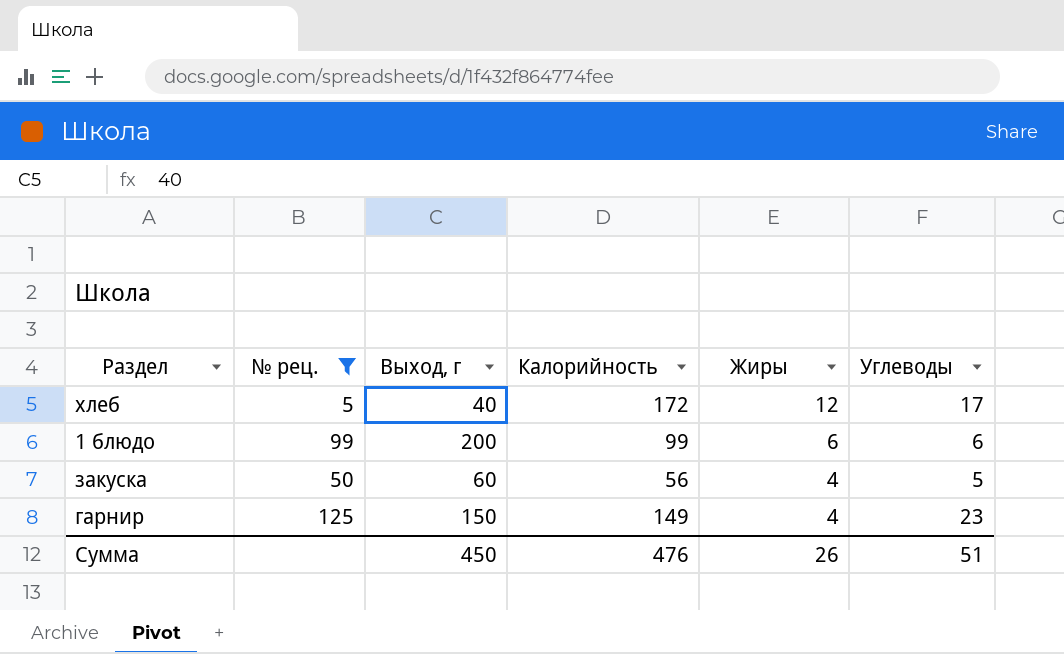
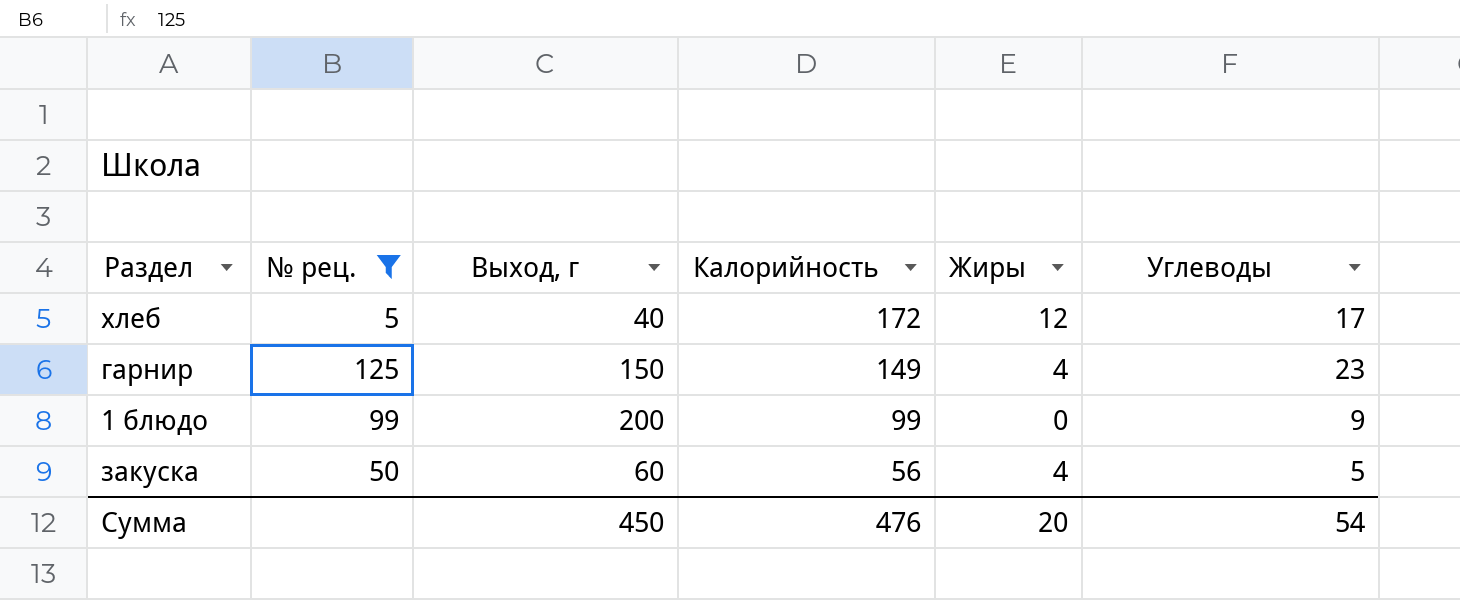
row order: Жиры descending -> Калорийность descending
1 блюдо | Жиры: 6 -> 0
1 блюдо | Углеводы: 6 -> 9
Сумма | Жиры: 26 -> 20
Сумма | Углеводы: 51 -> 54

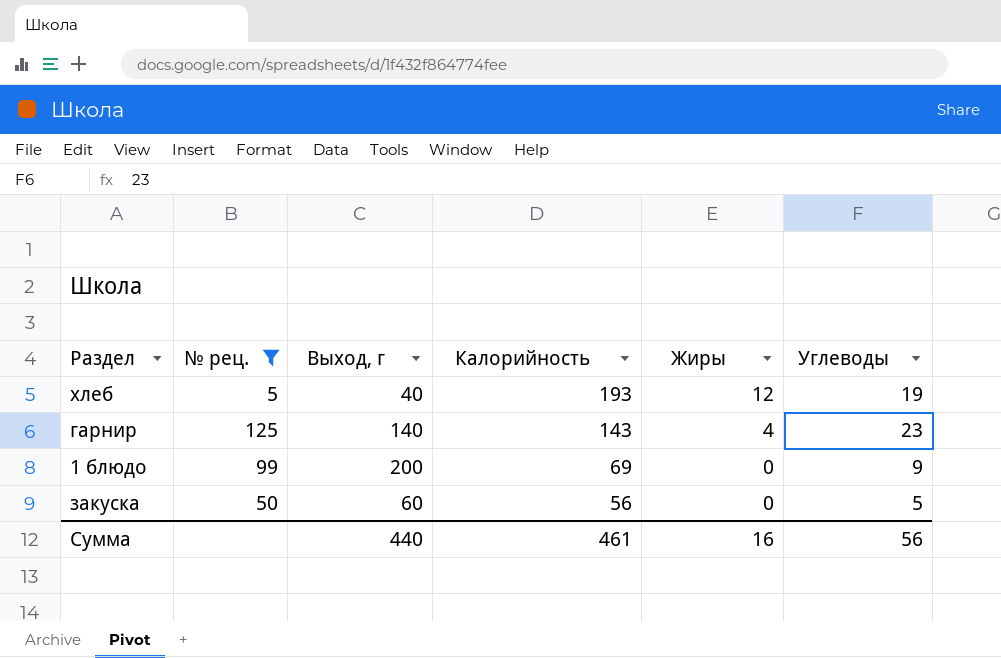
хлеб | Калорийность: 172 -> 193
хлеб | Углеводы: 17 -> 19
гарнир | Выход, г: 150 -> 140
гарнир | Калорийность: 149 -> 143
1 блюдо | Калорийность: 99 -> 69
закуска | Жиры: 4 -> 0
Сумма | Выход, г: 450 -> 440
Сумма | Калорийность: 476 -> 461
Сумма | Жиры: 20 -> 16
Сумма | Углеводы: 54 -> 56

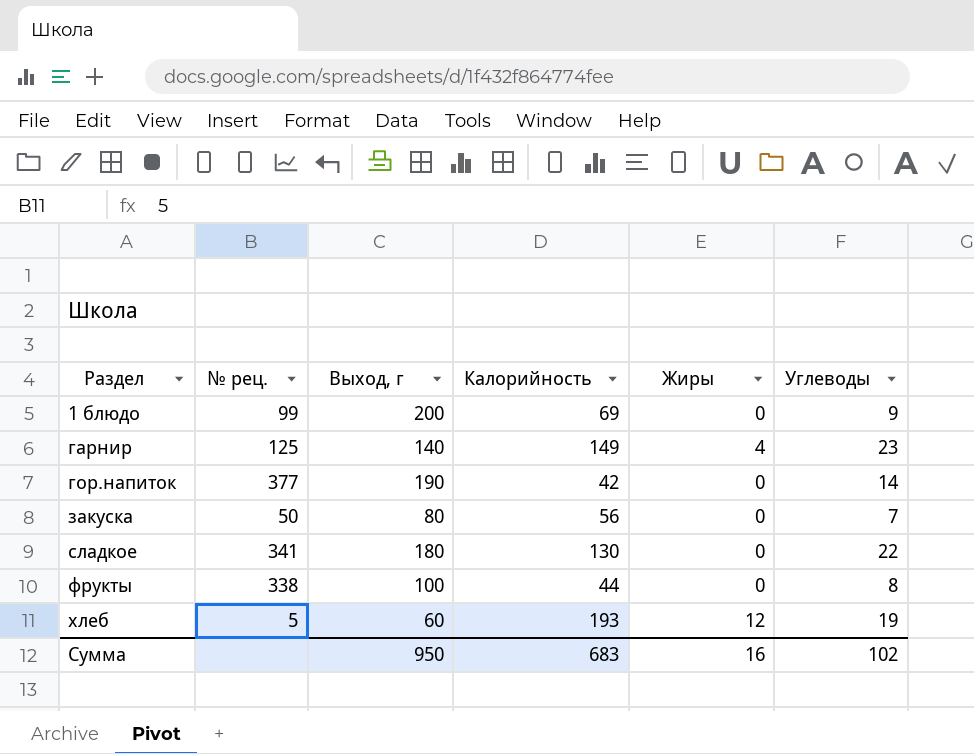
filter: № рец. <= 125 -> none
row order: Калорийность descending -> Раздел ascending
гарнир | Калорийность: 143 -> 149
закуска | Выход, г: 60 -> 80
закуска | Углеводы: 5 -> 7
хлеб | Выход, г: 40 -> 60
Сумма | Выход, г: 440 -> 950
Сумма | Калорийность: 461 -> 683
Сумма | Углеводы: 56 -> 102

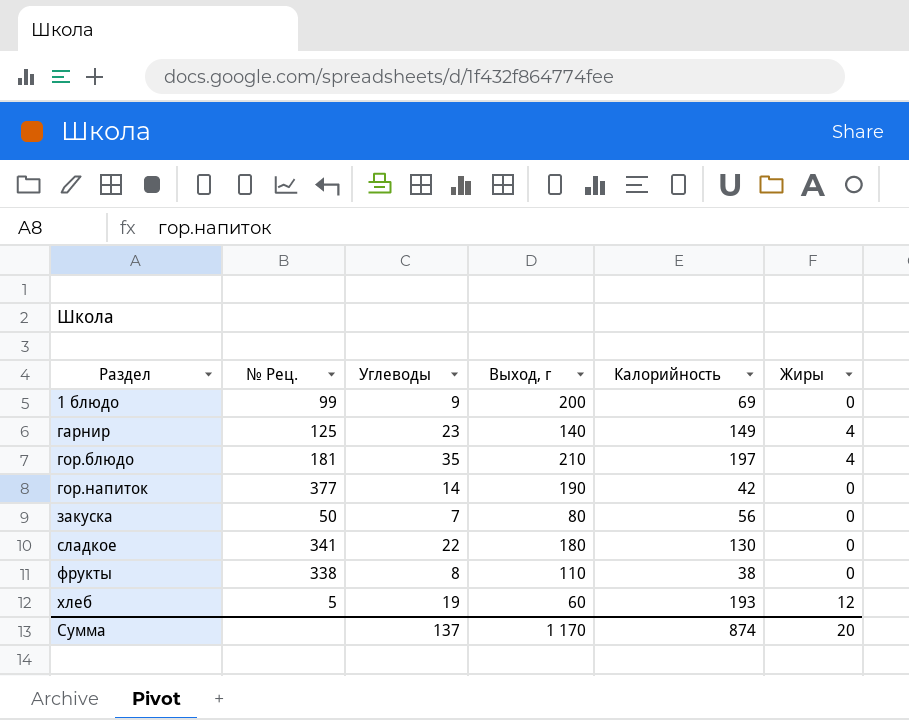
column name: № рец. -> № Рец.
column Углеводы | position: 6 -> 3
row гор.блюдо: none -> 181 | 35 | 210 | 197 | 4
фрукты | Выход, г: 100 -> 110
фрукты | Калорийность: 44 -> 38
Сумма | Углеводы: 102 -> 137
Сумма | Выход, г: 950 -> 1 170
Сумма | Калорийность: 683 -> 874
Сумма | Жиры: 16 -> 20

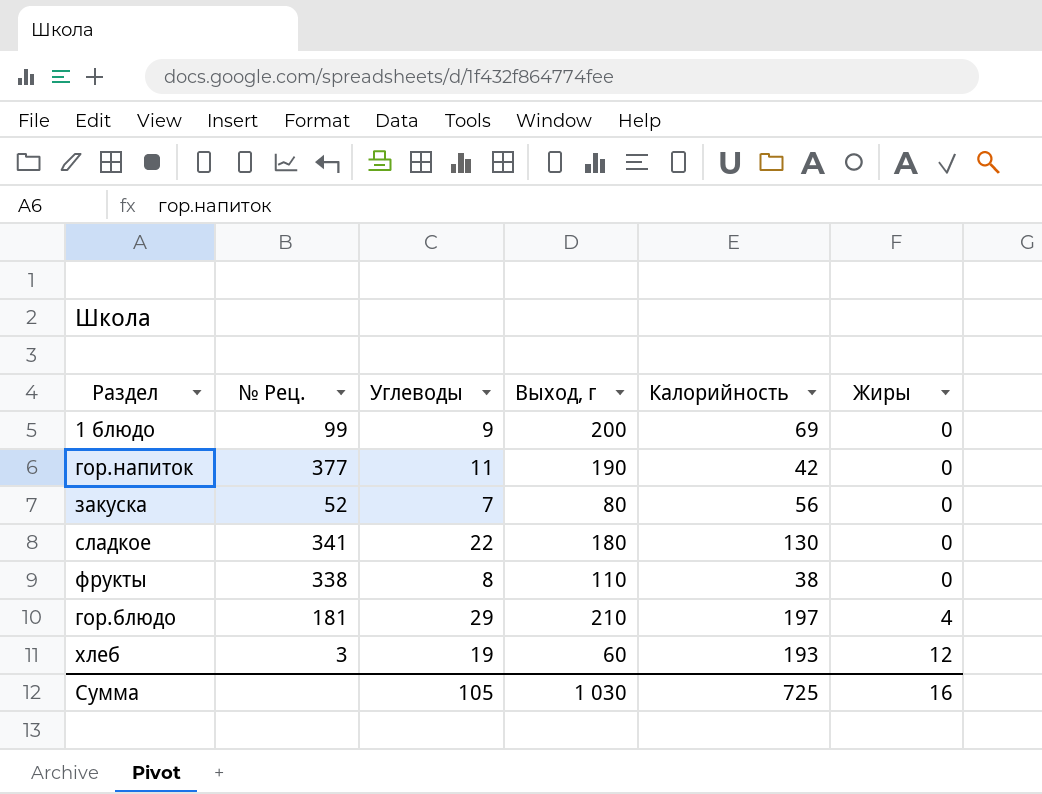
row order: Раздел ascending -> Жиры ascending
row гарнир: 125 | 23 | 140 | 149 | 4 -> none
гор.напиток | Углеводы: 14 -> 11
закуска | № Рец.: 50 -> 52
гор.блюдо | Углеводы: 35 -> 29
хлеб | № Рец.: 5 -> 3
Сумма | Углеводы: 137 -> 105
Сумма | Выход, г: 1 170 -> 1 030
Сумма | Калорийность: 874 -> 725
Сумма | Жиры: 20 -> 16

